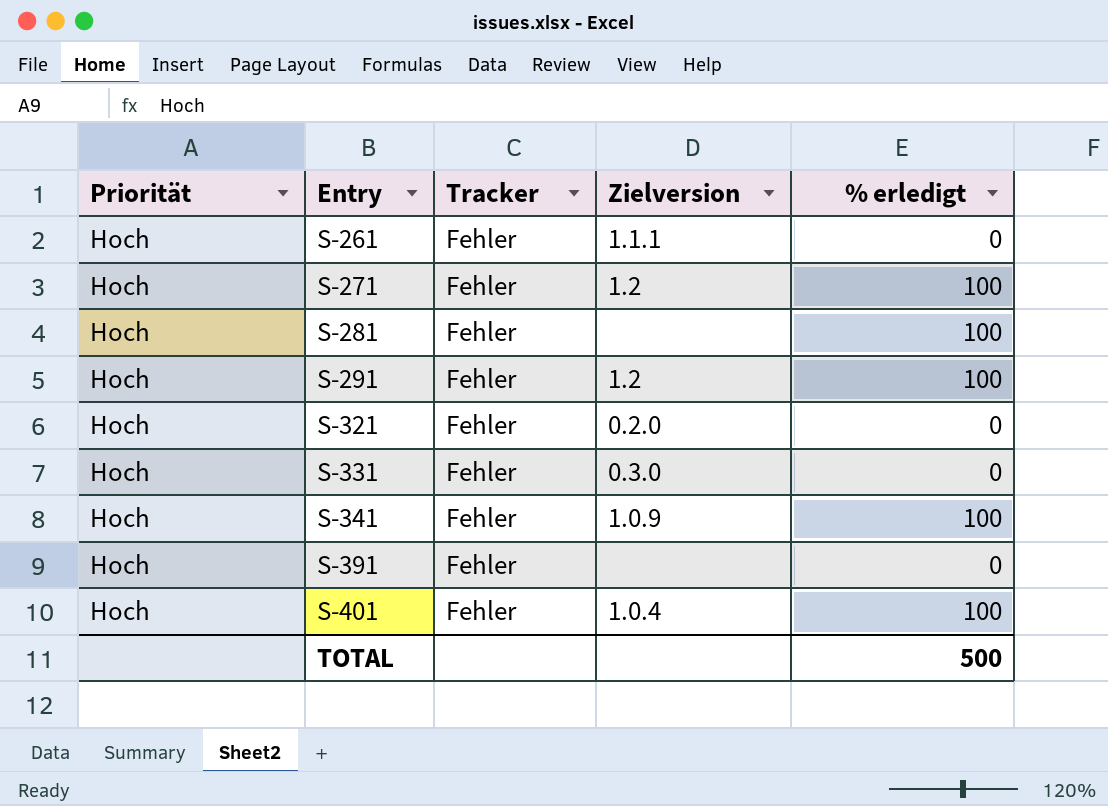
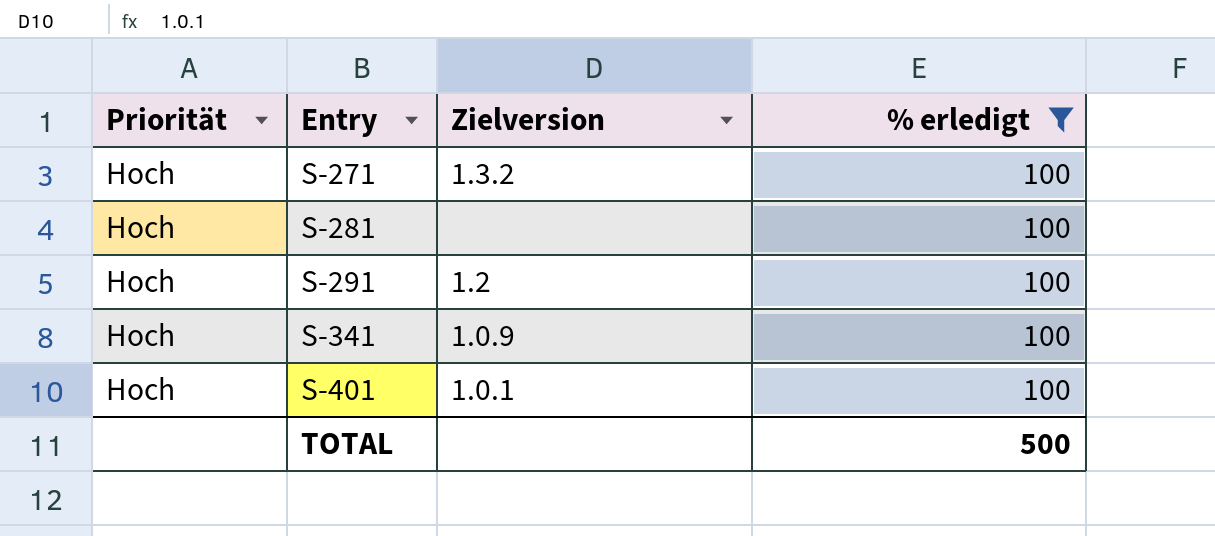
filter: none -> % erledigt = 100
column Tracker | position: 3 -> none
S-271 | Zielversion: 1.2 -> 1.3.2
S-401 | Zielversion: 1.0.4 -> 1.0.1

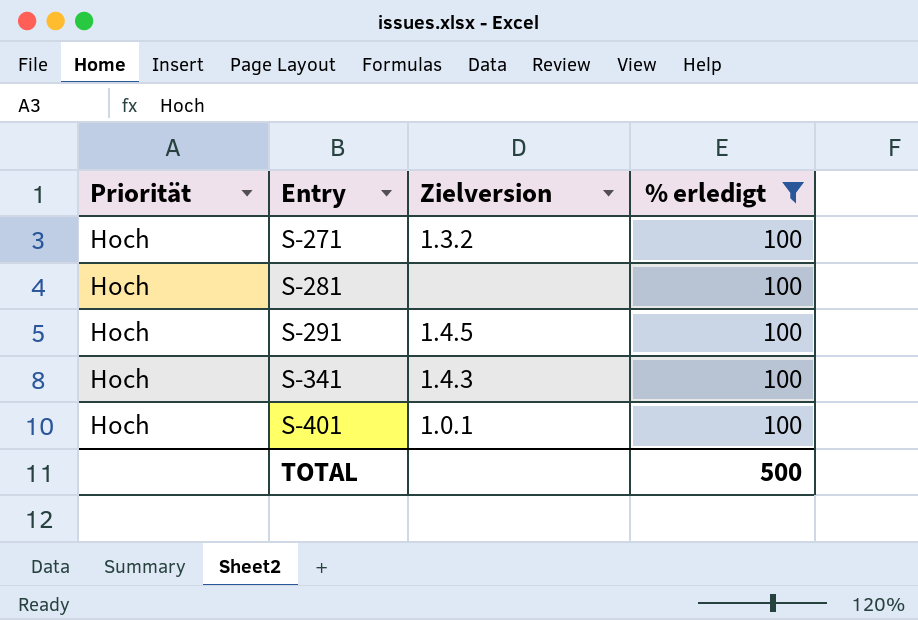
S-291 | Zielversion: 1.2 -> 1.4.5
S-341 | Zielversion: 1.0.9 -> 1.4.3

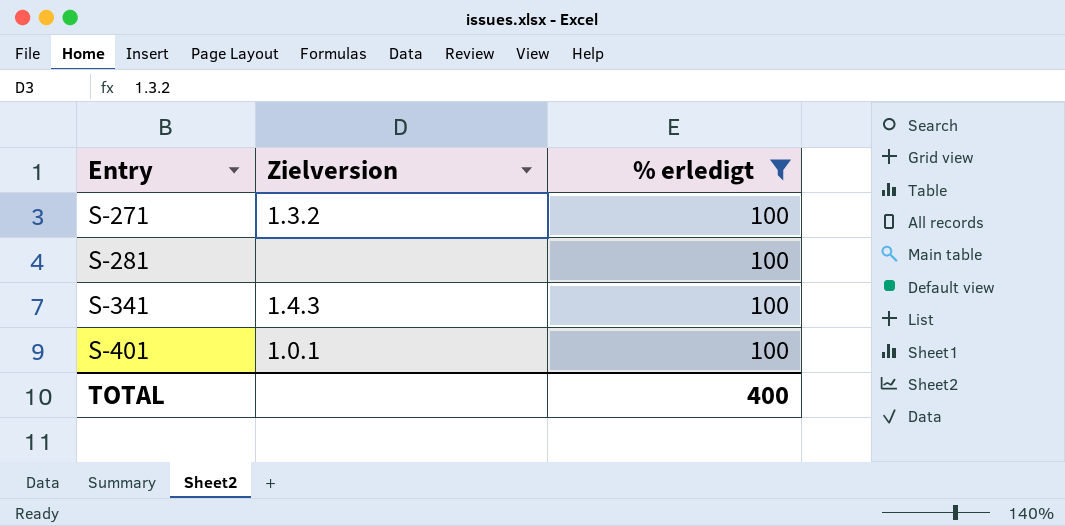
column Priorität | position: 1 -> none
row S-291: Hoch | 1.4.5 | 100 -> none
TOTAL | % erledigt: 500 -> 400

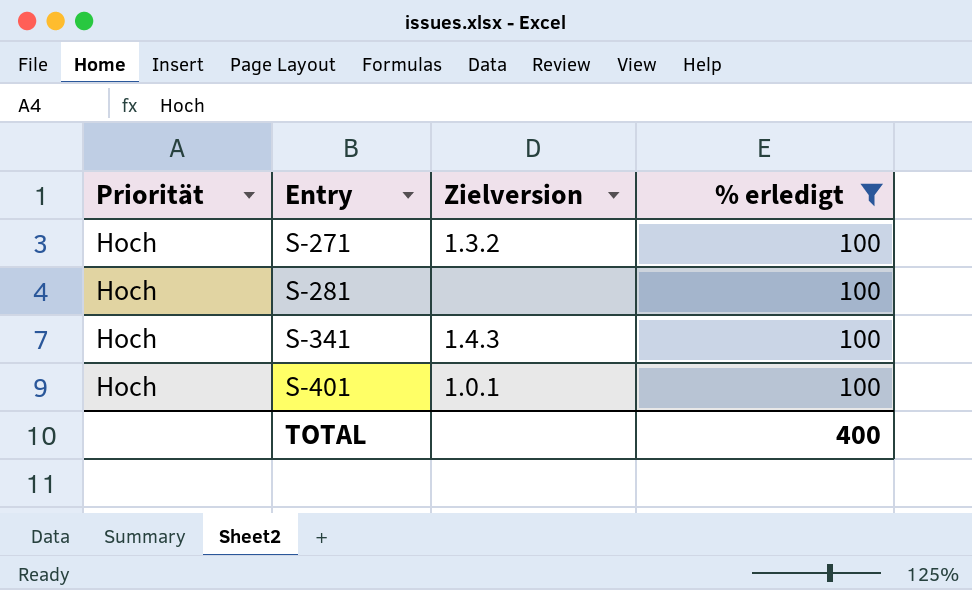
column Priorität | position: none -> 1

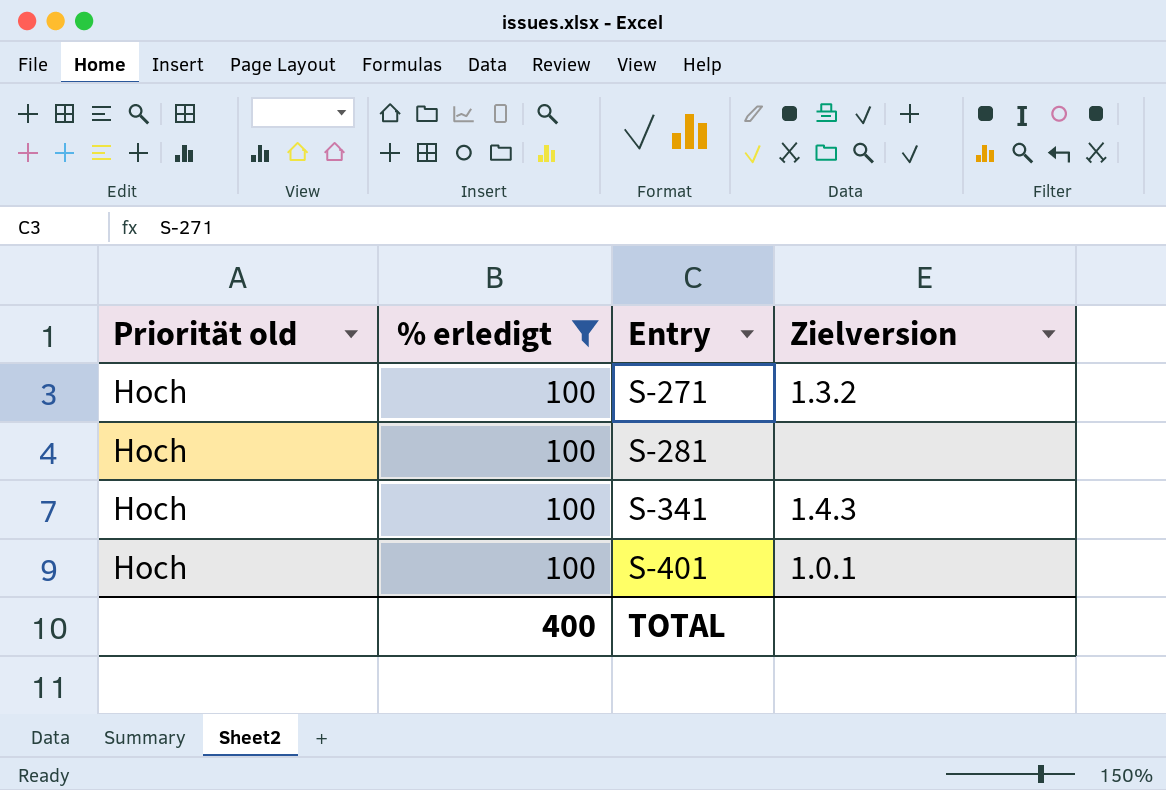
column name: Priorität -> Priorität old
column % erledigt | position: 4 -> 2

